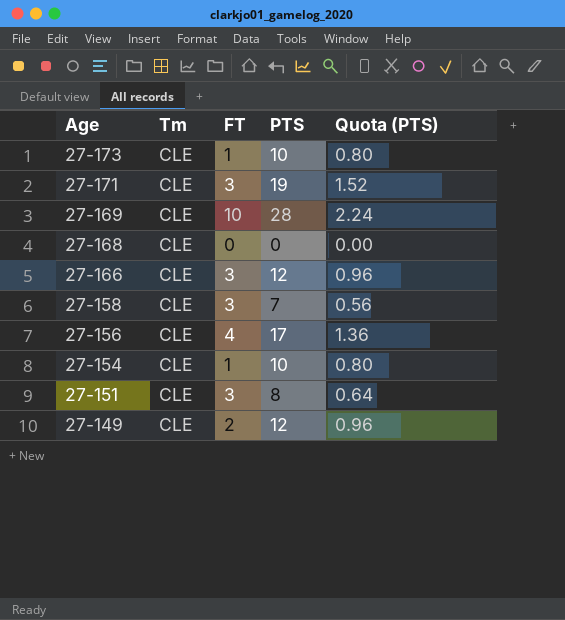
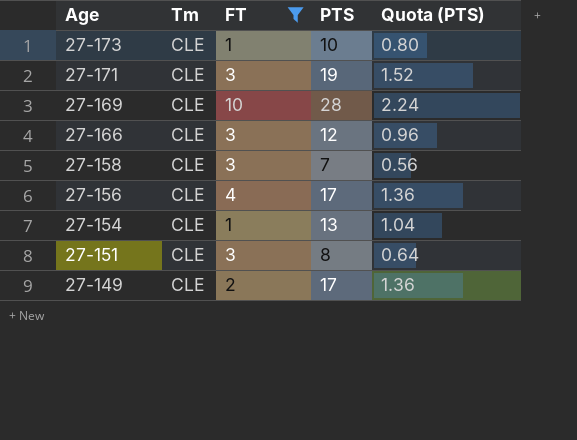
filter: none -> FT != 0
27-154 | PTS: 10 -> 13
27-154 | Quota (PTS): 0.80 -> 1.04
27-149 | PTS: 12 -> 17
27-149 | Quota (PTS): 0.96 -> 1.36

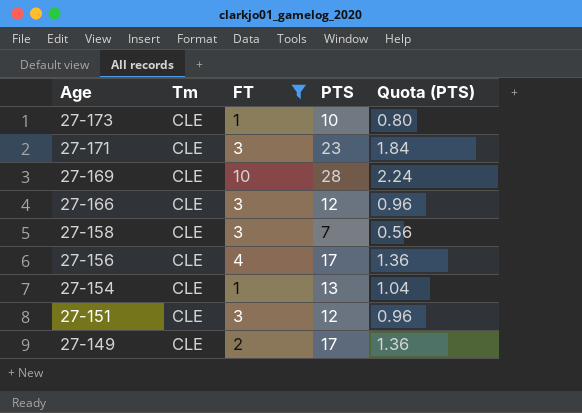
27-171 | PTS: 19 -> 23
27-171 | Quota (PTS): 1.52 -> 1.84
27-151 | PTS: 8 -> 12
27-151 | Quota (PTS): 0.64 -> 0.96

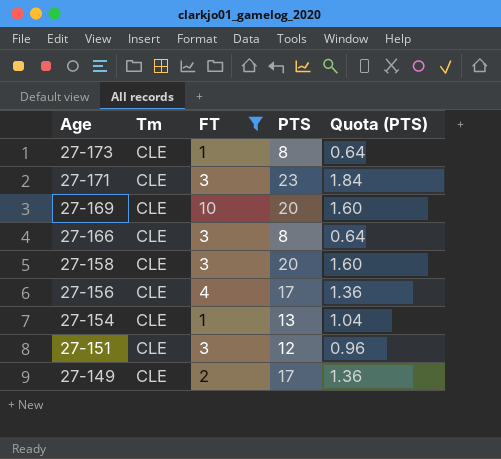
27-173 | PTS: 10 -> 8
27-173 | Quota (PTS): 0.80 -> 0.64
27-169 | PTS: 28 -> 20
27-169 | Quota (PTS): 2.24 -> 1.60
27-166 | PTS: 12 -> 8
27-166 | Quota (PTS): 0.96 -> 0.64
27-158 | PTS: 7 -> 20
27-158 | Quota (PTS): 0.56 -> 1.60

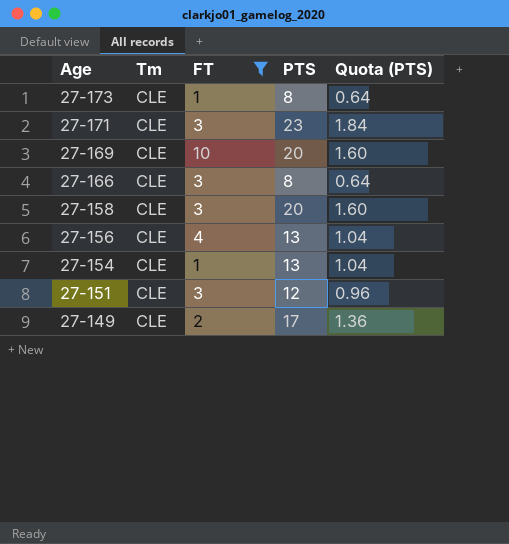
27-156 | PTS: 17 -> 13
27-156 | Quota (PTS): 1.36 -> 1.04

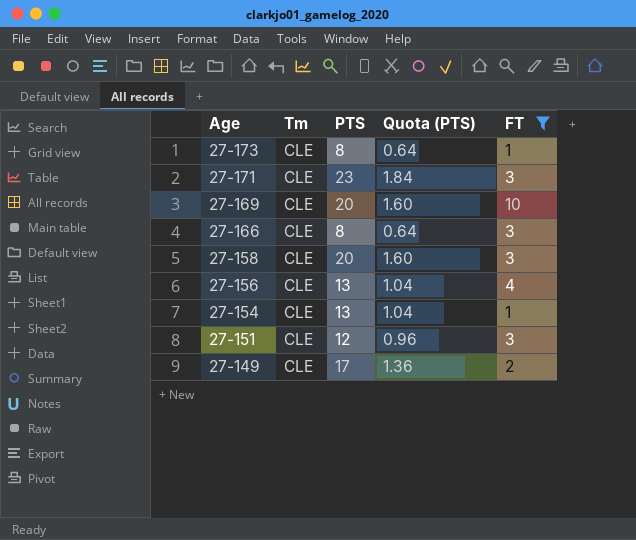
column FT | position: 3 -> 5

